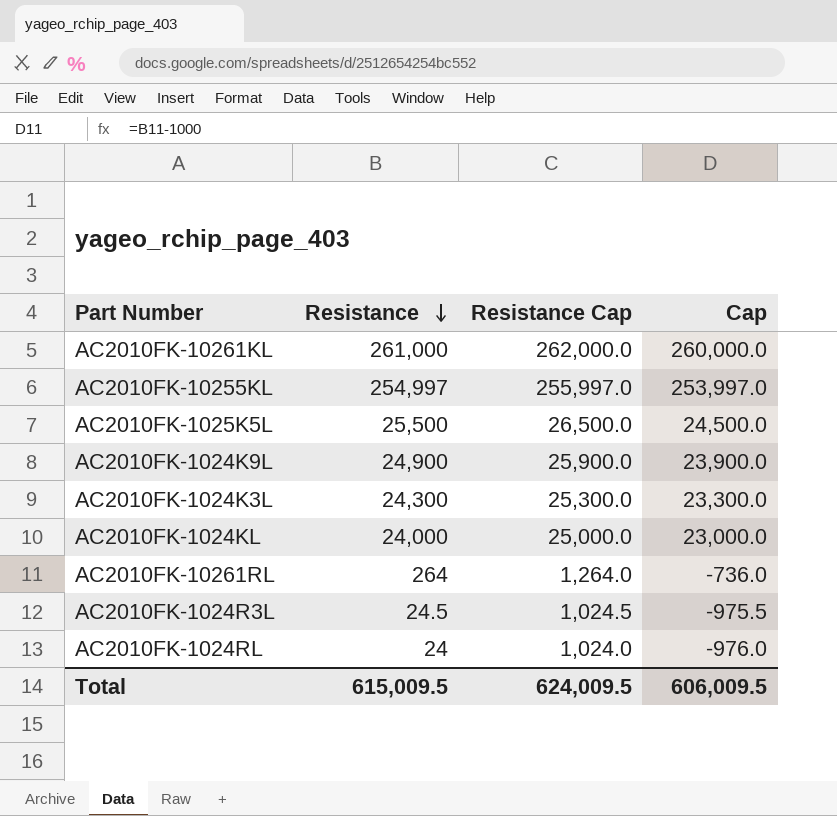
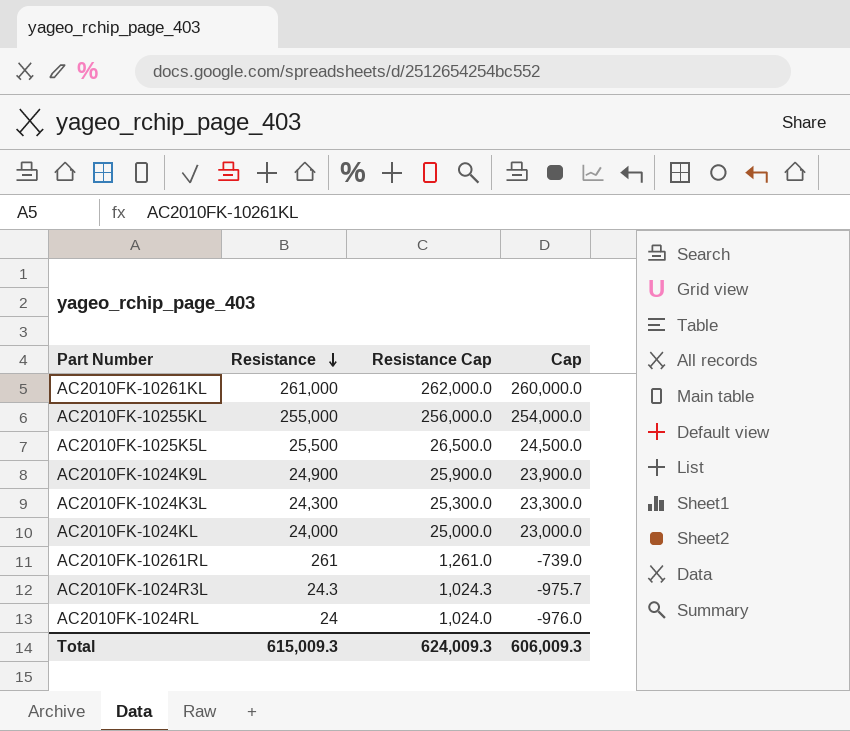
AC2010FK-10255KL | Resistance: 254,997 -> 255,000
AC2010FK-10255KL | Resistance Cap: 255,997.0 -> 256,000.0
AC2010FK-10255KL | Cap: 253,997.0 -> 254,000.0
AC2010FK-10261RL | Resistance: 264 -> 261
AC2010FK-10261RL | Resistance Cap: 1,264.0 -> 1,261.0
AC2010FK-10261RL | Cap: -736.0 -> -739.0
AC2010FK-1024R3L | Resistance: 24.5 -> 24.3
AC2010FK-1024R3L | Resistance Cap: 1,024.5 -> 1,024.3
AC2010FK-1024R3L | Cap: -975.5 -> -975.7
Total | Resistance: 615,009.5 -> 615,009.3
Total | Resistance Cap: 624,009.5 -> 624,009.3
Total | Cap: 606,009.5 -> 606,009.3

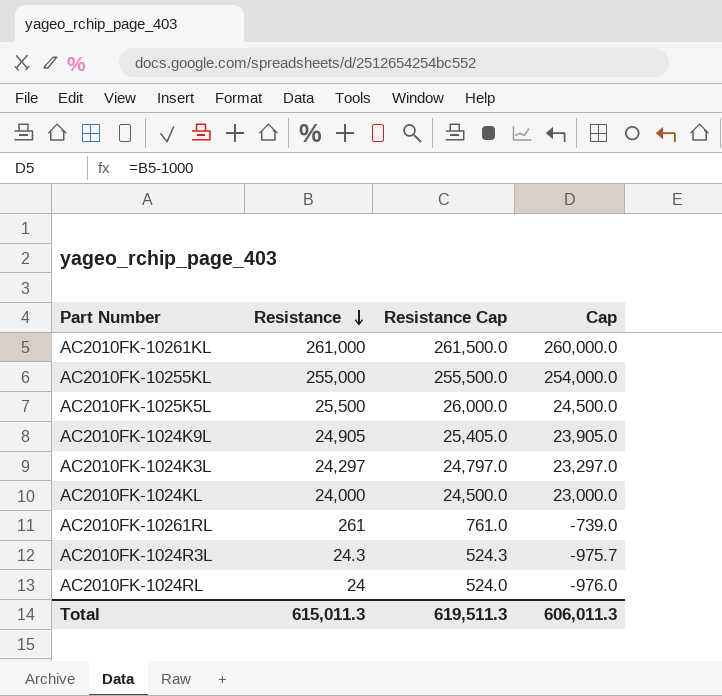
column Resistance Cap | formula: [Resistance] + 1000 -> [Resistance] + 500
AC2010FK-1024K9L | Resistance: 24,900 -> 24,905
AC2010FK-1024K9L | Cap: 23,900.0 -> 23,905.0
AC2010FK-1024K3L | Resistance: 24,300 -> 24,297
AC2010FK-1024K3L | Cap: 23,300.0 -> 23,297.0
Total | Resistance: 615,009.3 -> 615,011.3
Total | Resistance Cap: 624,009.3 -> 619,511.3
Total | Cap: 606,009.3 -> 606,011.3

